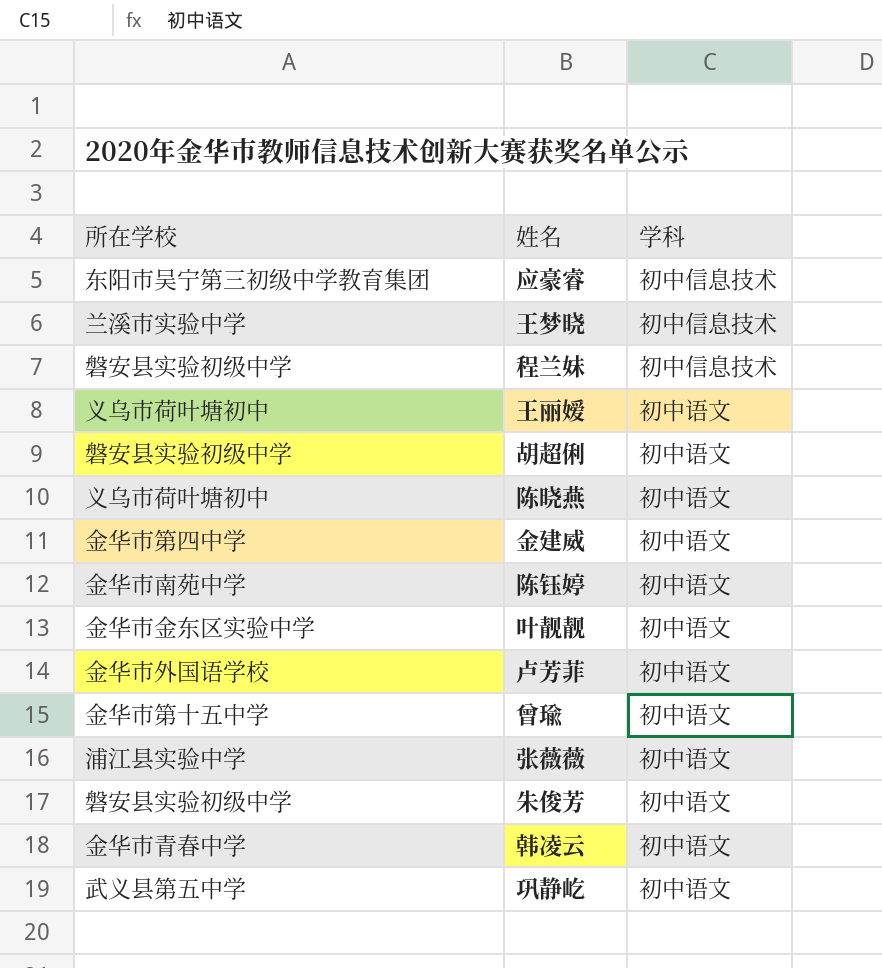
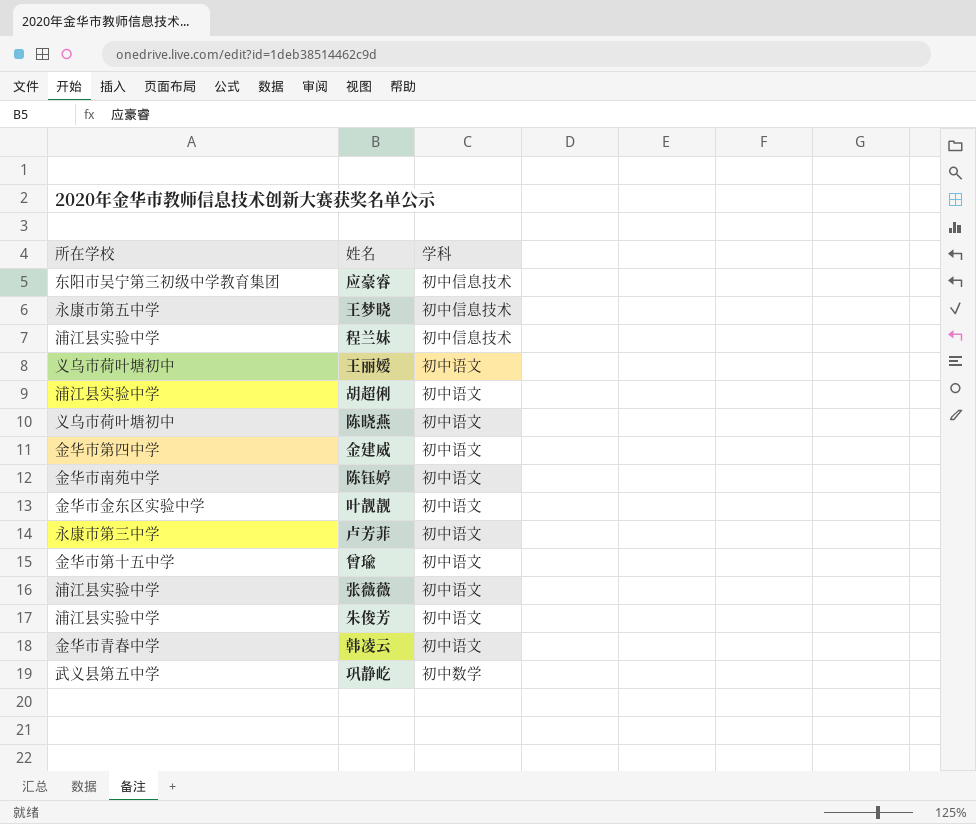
王梦晓 | 所在学校: 兰溪市实验中学 -> 永康市第五中学
程兰妹 | 所在学校: 磐安县实验初级中学 -> 浦江县实验中学
胡超俐 | 所在学校: 磐安县实验初级中学 -> 浦江县实验中学
卢芳菲 | 所在学校: 金华市外国语学校 -> 永康市第三中学
朱俊芳 | 所在学校: 磐安县实验初级中学 -> 浦江县实验中学
巩静屹 | 学科: 初中语文 -> 初中数学

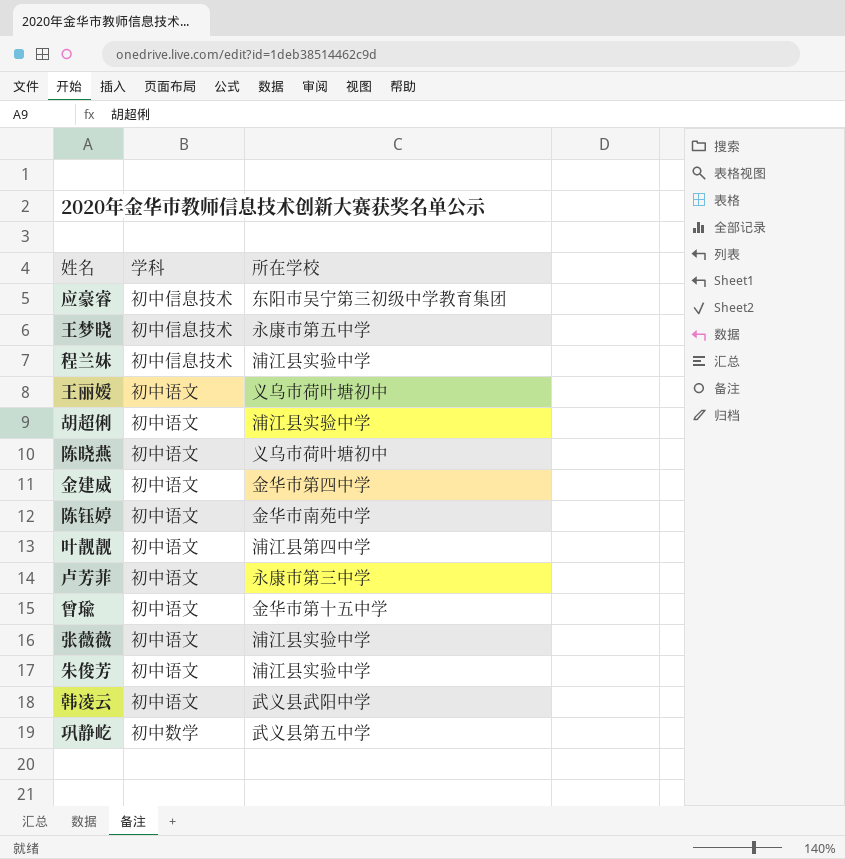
column 所在学校 | position: 1 -> 3
叶靓靓 | 所在学校: 金华市金东区实验中学 -> 浦江县第四中学
韩凌云 | 所在学校: 金华市青春中学 -> 武义县武阳中学

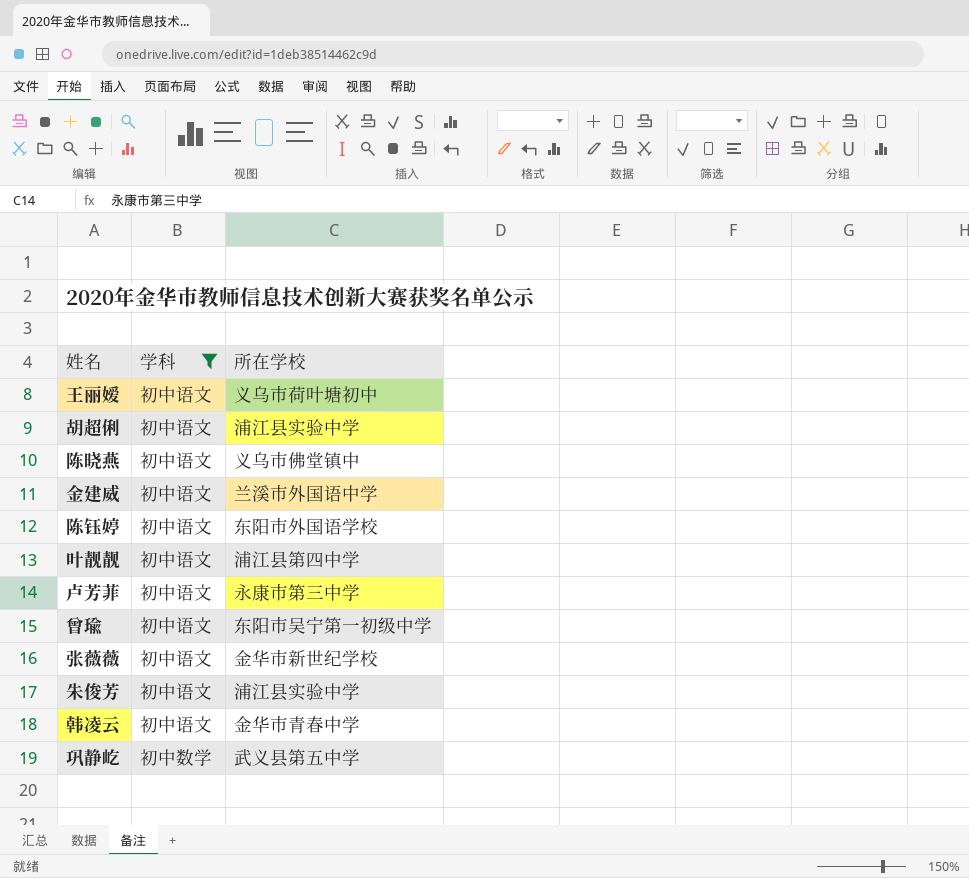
filter: none -> 学科 != 初中信息技术
陈晓燕 | 所在学校: 义乌市荷叶塘初中 -> 义乌市佛堂镇中
金建威 | 所在学校: 金华市第四中学 -> 兰溪市外国语中学
陈钰婷 | 所在学校: 金华市南苑中学 -> 东阳市外国语学校
曾瑜 | 所在学校: 金华市第十五中学 -> 东阳市吴宁第一初级中学
张薇薇 | 所在学校: 浦江县实验中学 -> 金华市新世纪学校
韩凌云 | 所在学校: 武义县武阳中学 -> 金华市青春中学

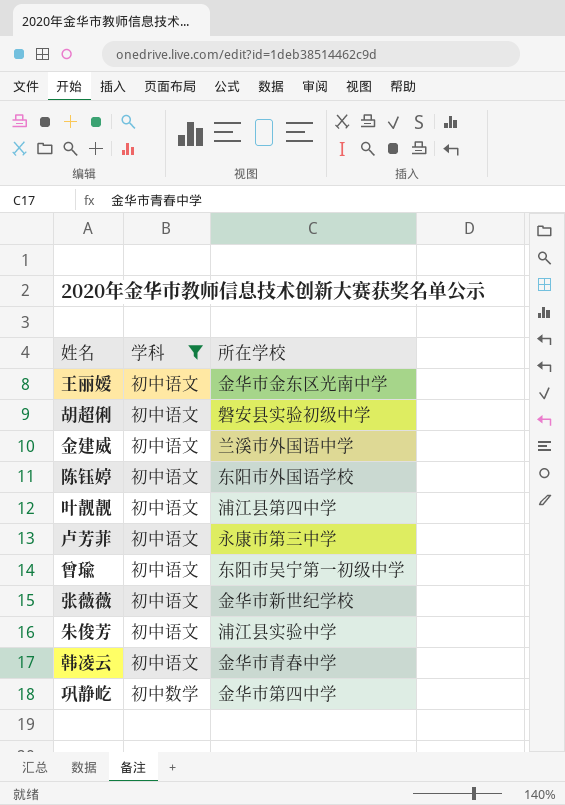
row 陈晓燕: 初中语文 | 义乌市佛堂镇中 -> none
王丽嫒 | 所在学校: 义乌市荷叶塘初中 -> 金华市金东区光南中学
胡超俐 | 所在学校: 浦江县实验中学 -> 磐安县实验初级中学
巩静屹 | 所在学校: 武义县第五中学 -> 金华市第四中学

